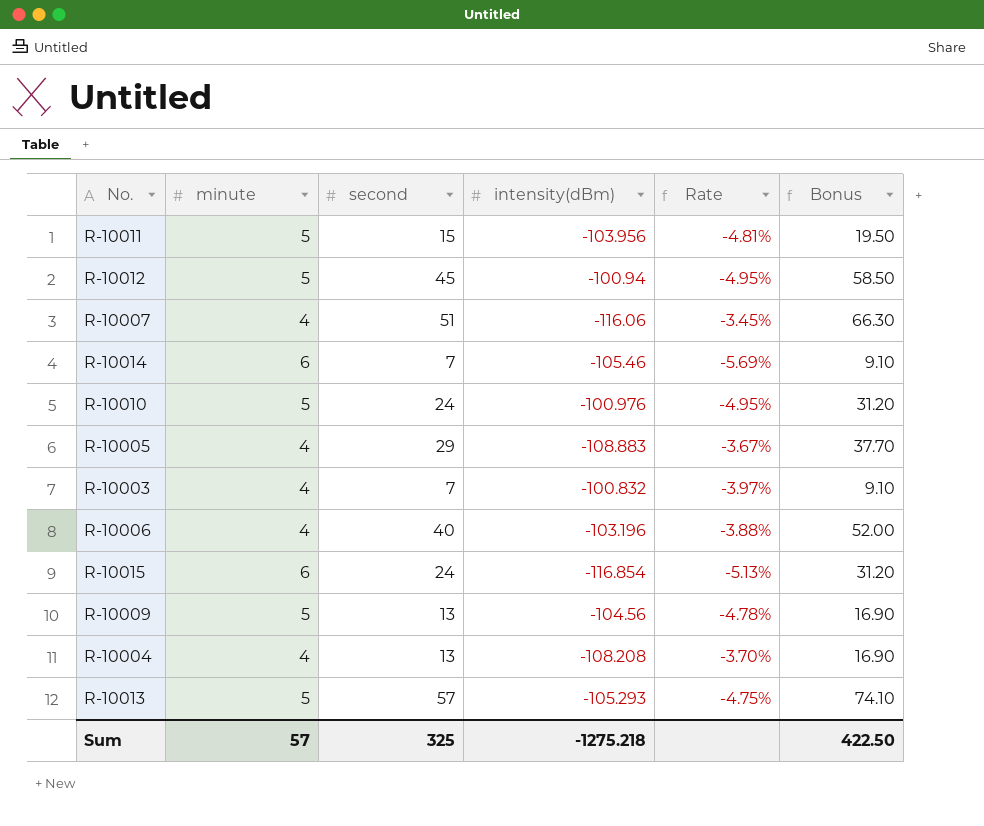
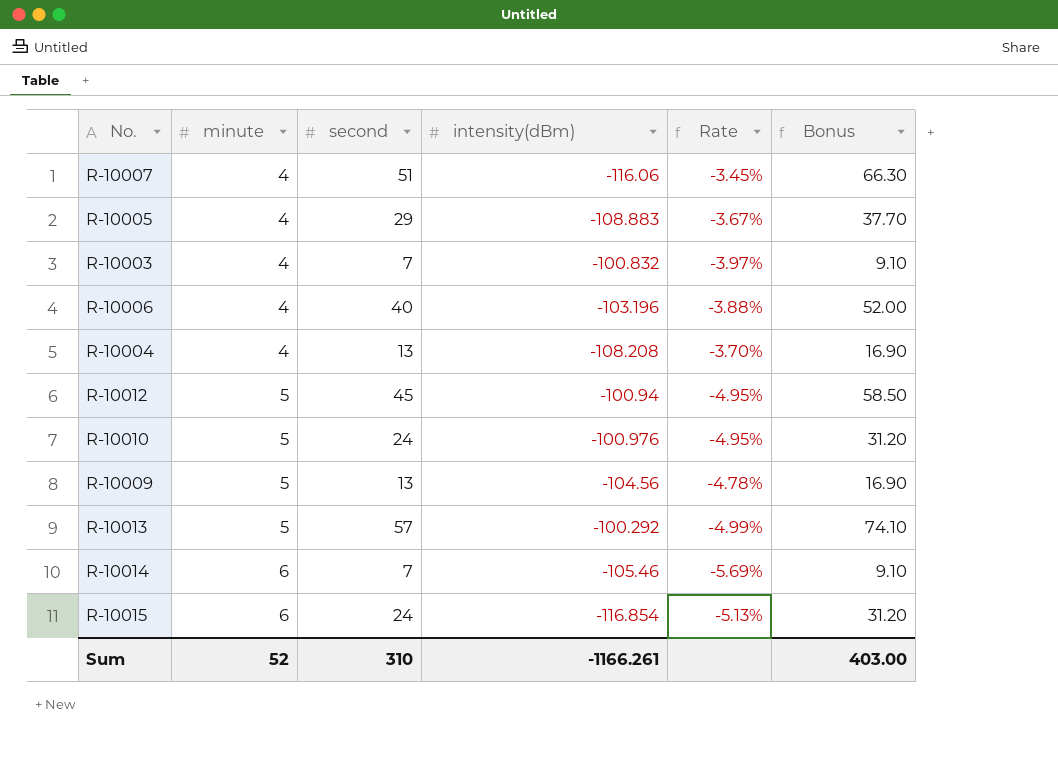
row order: none -> minute ascending
row R-10011: 5 | 15 | -103.956 | -4.81% | 19.50 -> none
R-10013 | intensity(dBm): -105.293 -> -100.292
R-10013 | Rate: -4.75% -> -4.99%
Sum | minute: 57 -> 52
Sum | second: 325 -> 310
Sum | intensity(dBm): -1275.218 -> -1166.261
Sum | Bonus: 422.50 -> 403.00

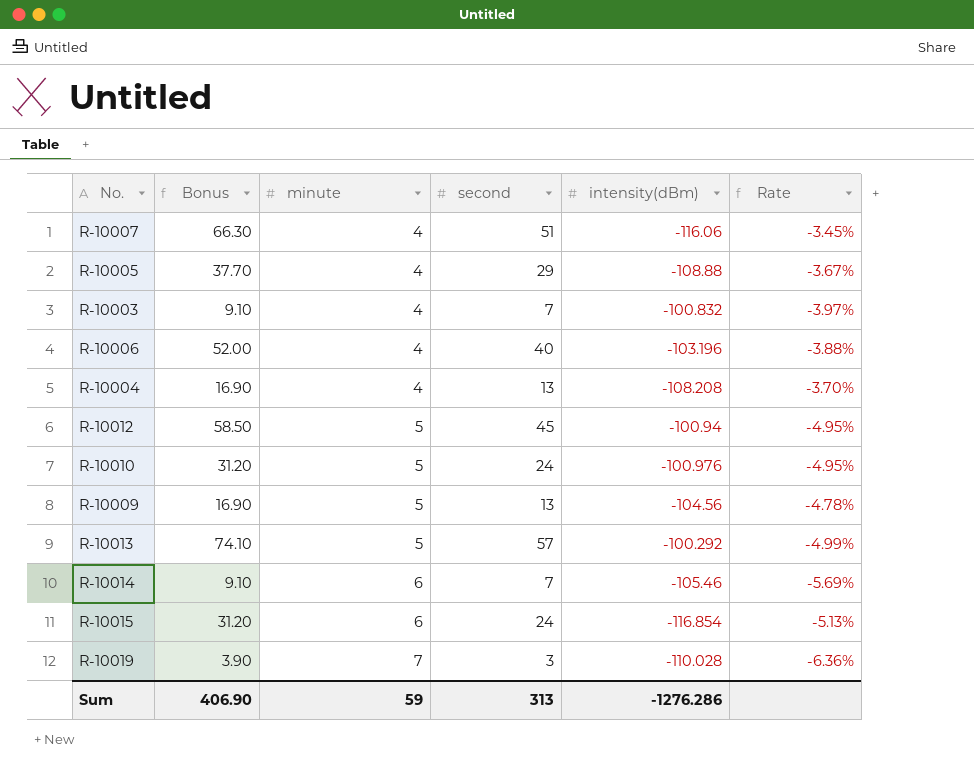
column Bonus | position: 6 -> 2
R-10005 | intensity(dBm): -108.883 -> -108.88
row R-10019: none -> 3.90 | 7 | 3 | -110.028 | -6.36%
Sum | Bonus: 403.00 -> 406.90
Sum | minute: 52 -> 59
Sum | second: 310 -> 313
Sum | intensity(dBm): -1166.261 -> -1276.286

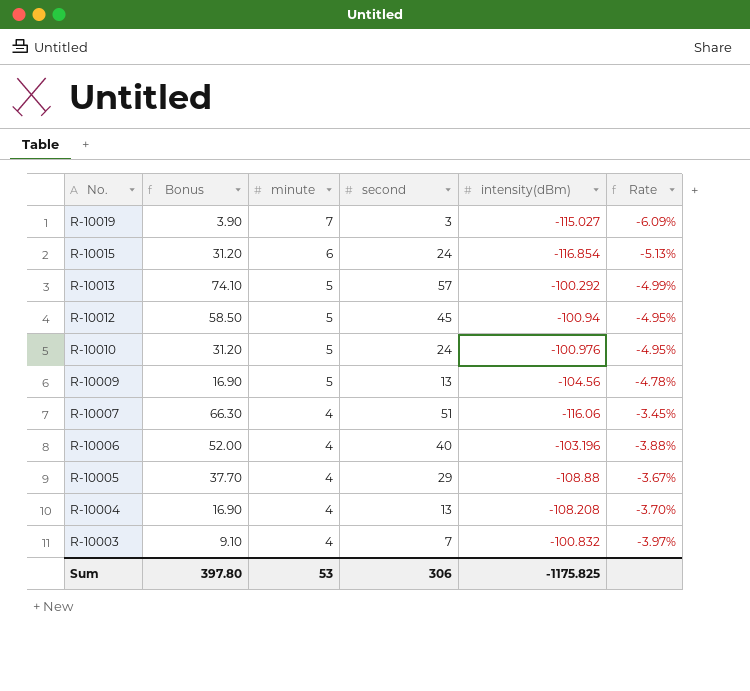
row order: minute ascending -> No. descending
row R-10014: 9.10 | 6 | 7 | -105.46 | -5.69% -> none
R-10019 | intensity(dBm): -110.028 -> -115.027
R-10019 | Rate: -6.36% -> -6.09%
Sum | Bonus: 406.90 -> 397.80
Sum | minute: 59 -> 53
Sum | second: 313 -> 306
Sum | intensity(dBm): -1276.286 -> -1175.825

